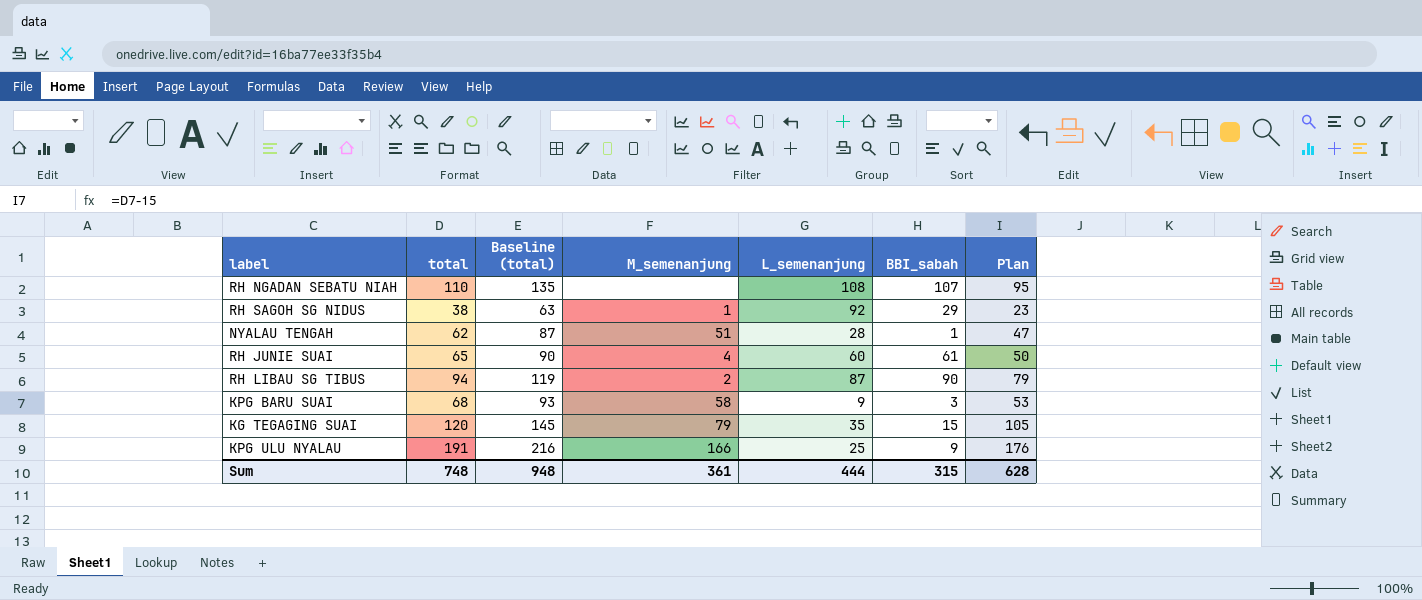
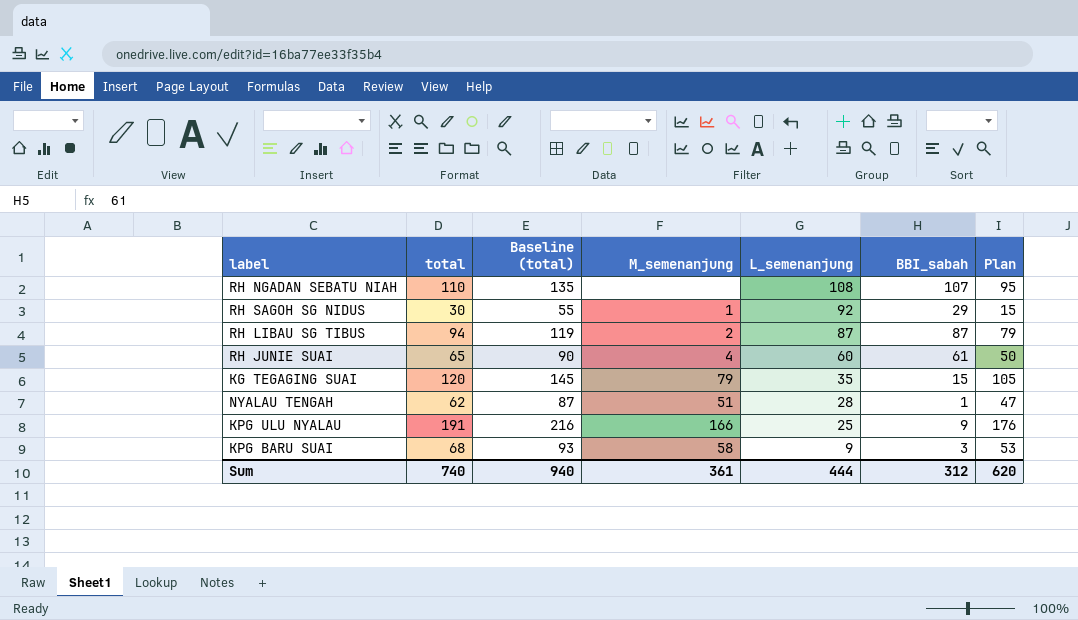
row order: none -> L_semenanjung descending
RH SAGOH SG NIDUS | total: 38 -> 30
RH SAGOH SG NIDUS | Baseline (total): 63 -> 55
RH SAGOH SG NIDUS | Plan: 23 -> 15
RH LIBAU SG TIBUS | BBI_sabah: 90 -> 87
Sum | total: 748 -> 740
Sum | Baseline (total): 948 -> 940
Sum | BBI_sabah: 315 -> 312
Sum | Plan: 628 -> 620

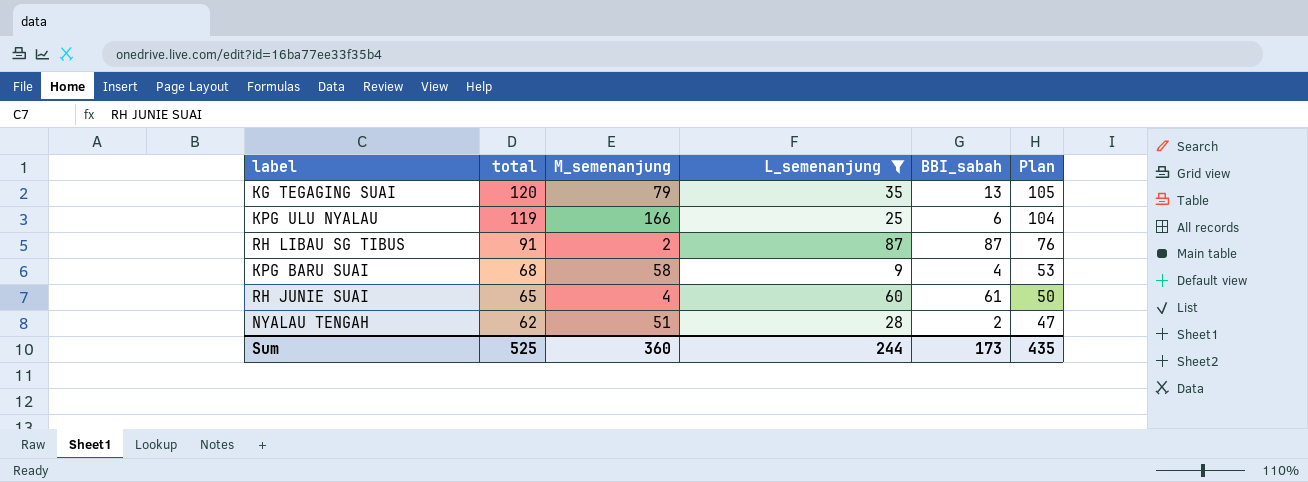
filter: none -> L_semenanjung <= 87
row order: L_semenanjung descending -> total descending
column Baseline (total) | formula: [total] + 25 -> none
KG TEGAGING SUAI | BBI_sabah: 15 -> 13
KPG ULU NYALAU | total: 191 -> 119
KPG ULU NYALAU | BBI_sabah: 9 -> 6
KPG ULU NYALAU | Plan: 176 -> 104
RH LIBAU SG TIBUS | total: 94 -> 91
RH LIBAU SG TIBUS | Plan: 79 -> 76
KPG BARU SUAI | BBI_sabah: 3 -> 4
NYALAU TENGAH | BBI_sabah: 1 -> 2
Sum | total: 740 -> 525
Sum | M_semenanjung: 361 -> 360
Sum | L_semenanjung: 444 -> 244
Sum | BBI_sabah: 312 -> 173
Sum | Plan: 620 -> 435

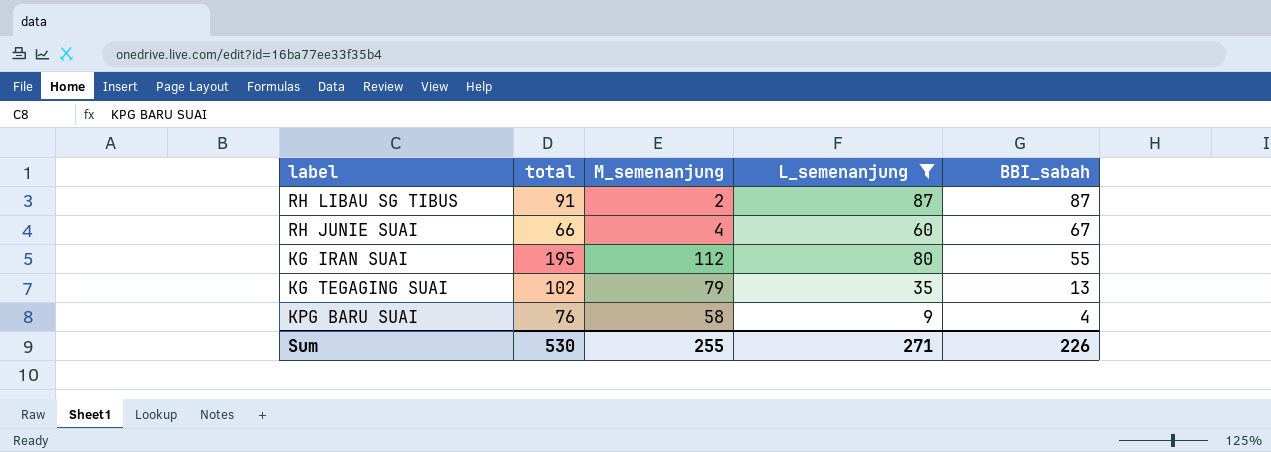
row order: total descending -> BBI_sabah descending
column Plan | formula: [total] - 15 -> none
row KPG ULU NYALAU: 119 | 166 | 25 | 6 | 104 -> none
row NYALAU TENGAH: 62 | 51 | 28 | 2 | 47 -> none
RH JUNIE SUAI | total: 65 -> 66
RH JUNIE SUAI | BBI_sabah: 61 -> 67
row KG IRAN SUAI: none -> 195 | 112 | 80 | 55
KG TEGAGING SUAI | total: 120 -> 102
KPG BARU SUAI | total: 68 -> 76
Sum | total: 525 -> 530
Sum | M_semenanjung: 360 -> 255
Sum | L_semenanjung: 244 -> 271
Sum | BBI_sabah: 173 -> 226

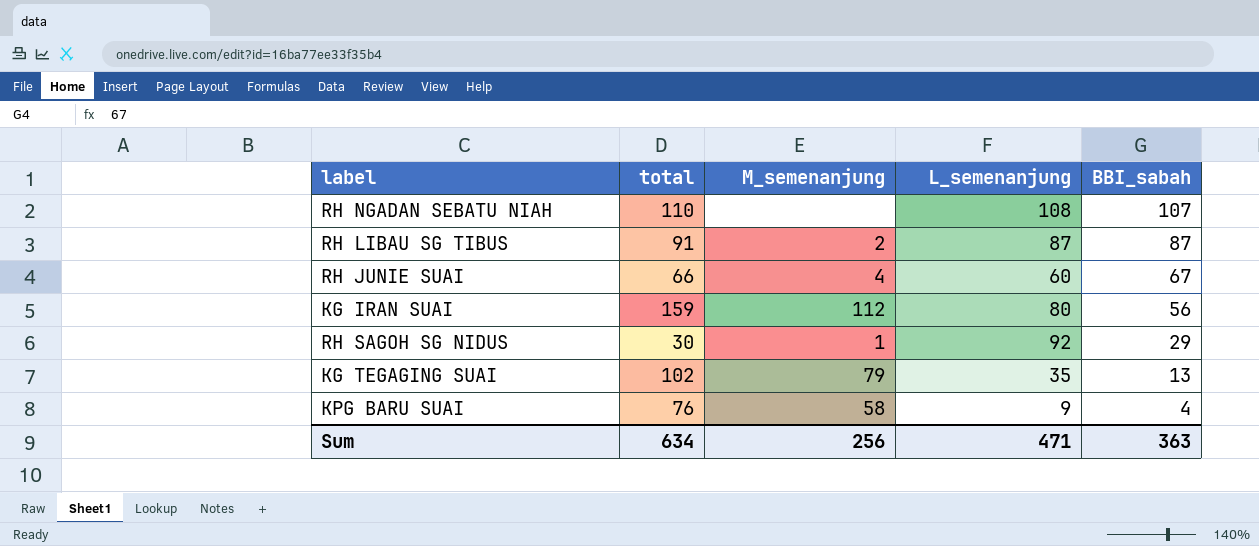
filter: L_semenanjung <= 87 -> none
KG IRAN SUAI | total: 195 -> 159
KG IRAN SUAI | BBI_sabah: 55 -> 56
Sum | total: 530 -> 634
Sum | M_semenanjung: 255 -> 256
Sum | L_semenanjung: 271 -> 471
Sum | BBI_sabah: 226 -> 363

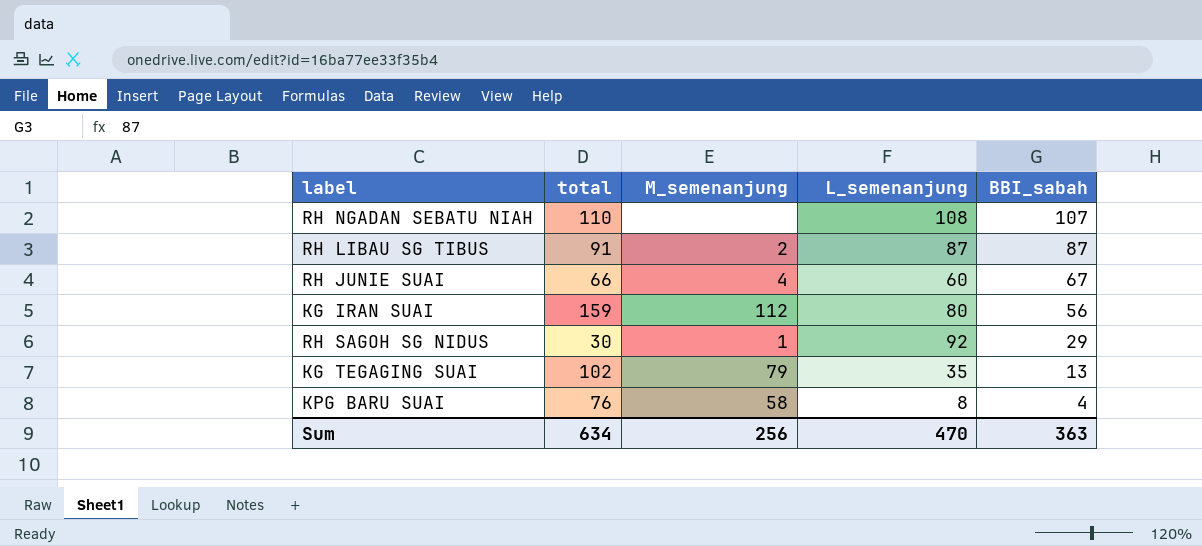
KPG BARU SUAI | L_semenanjung: 9 -> 8
Sum | L_semenanjung: 471 -> 470

